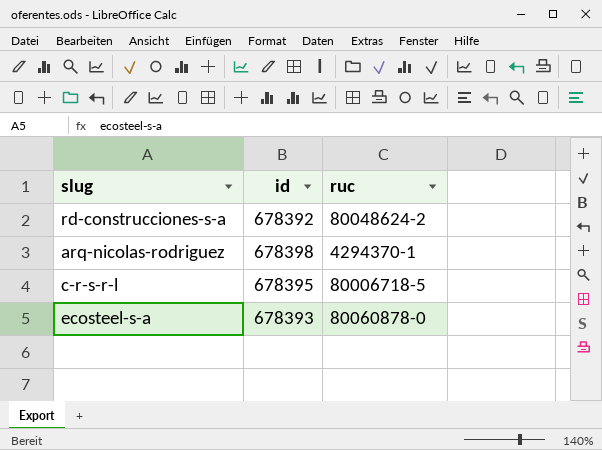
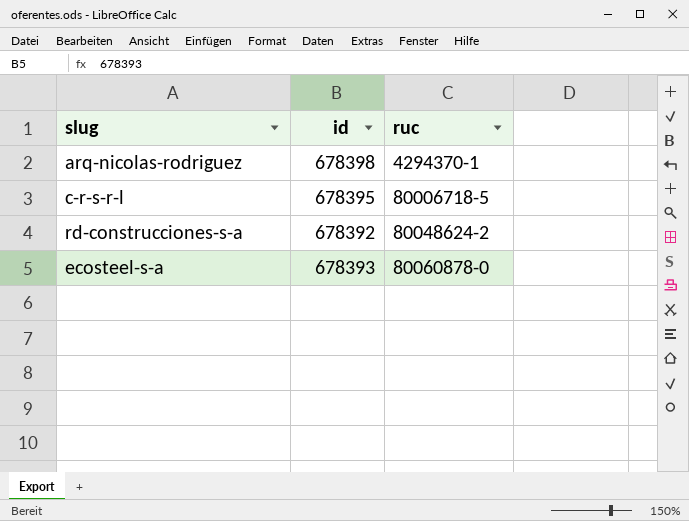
row order: none -> ruc ascending

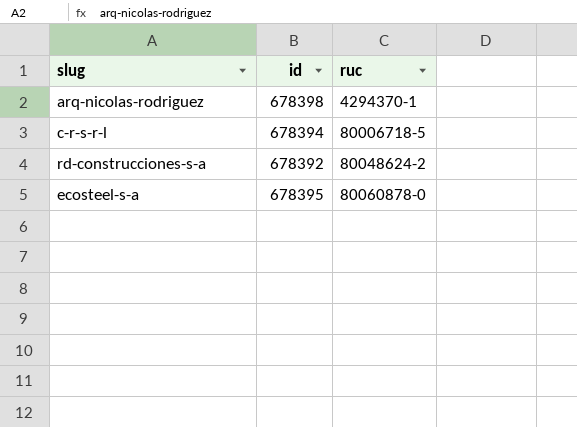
c-r-s-r-l | id: 678395 -> 678394
ecosteel-s-a | id: 678393 -> 678395

